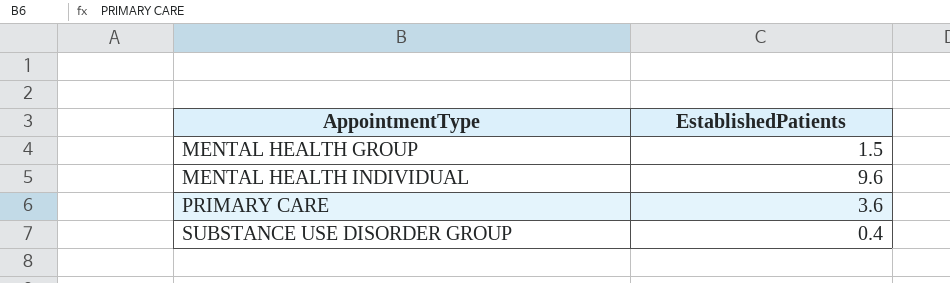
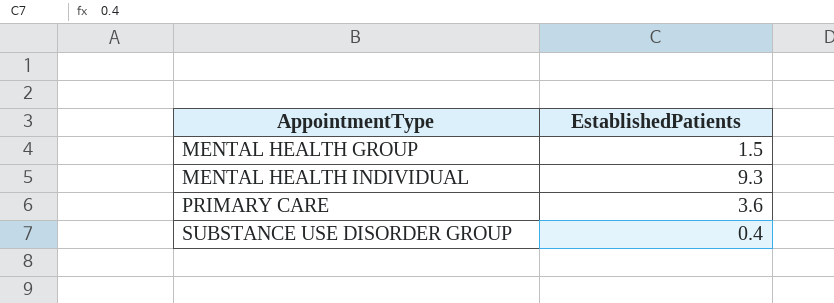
MENTAL HEALTH INDIVIDUAL | EstablishedPatients: 9.6 -> 9.3

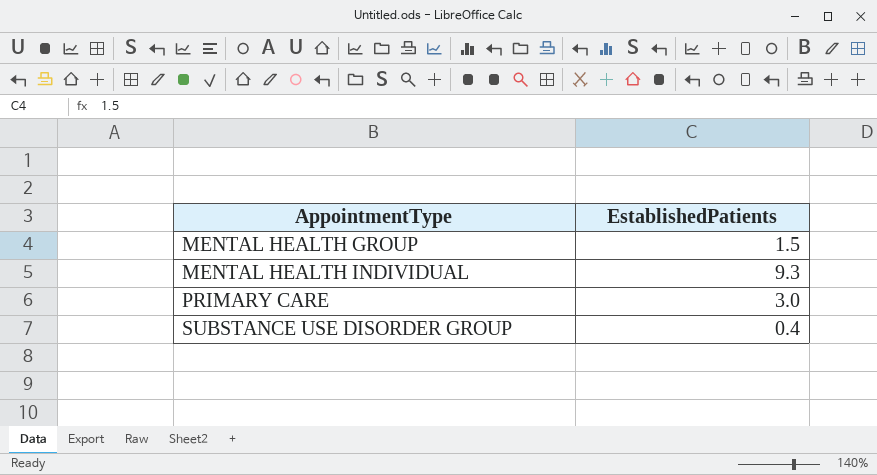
PRIMARY CARE | EstablishedPatients: 3.6 -> 3.0

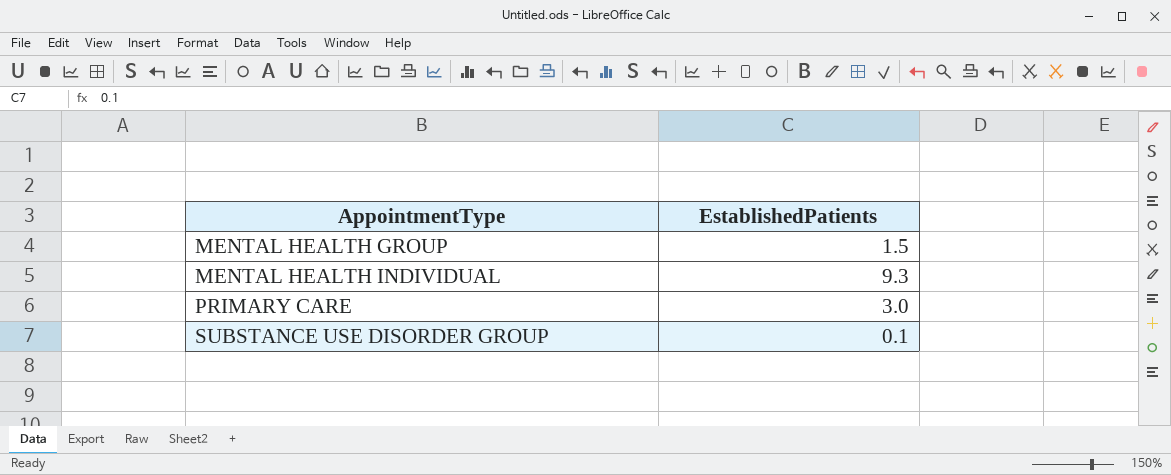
SUBSTANCE USE DISORDER GROUP | EstablishedPatients: 0.4 -> 0.1

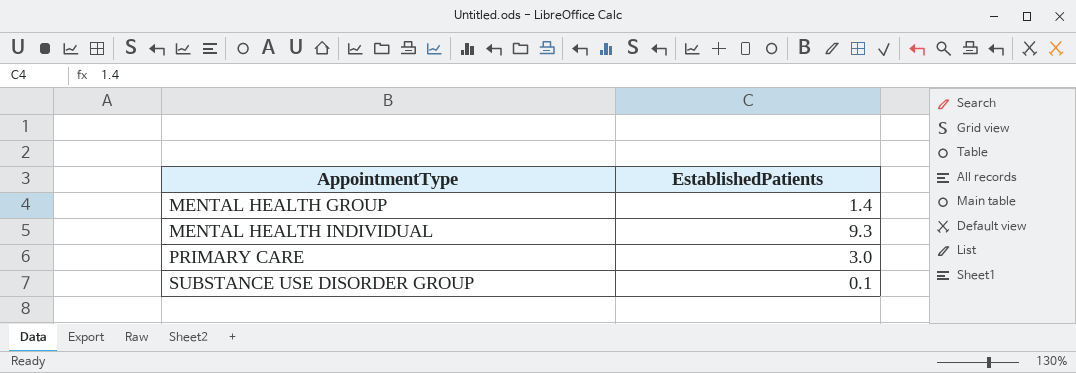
MENTAL HEALTH GROUP | EstablishedPatients: 1.5 -> 1.4

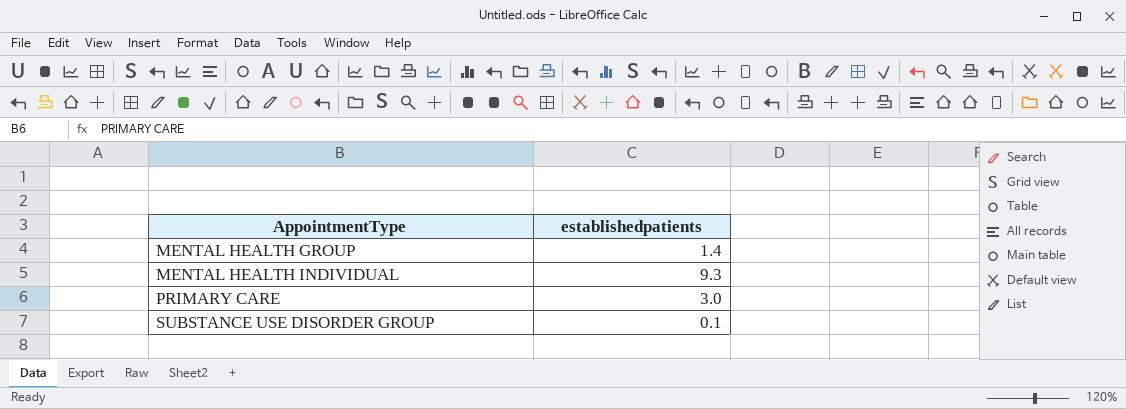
column name: EstablishedPatients -> establishedpatients

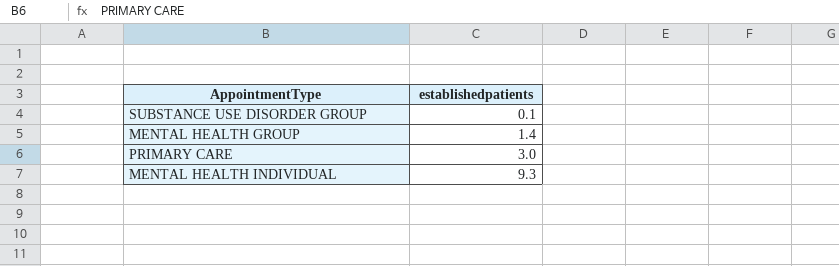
row order: AppointmentType ascending -> establishedpatients ascending

